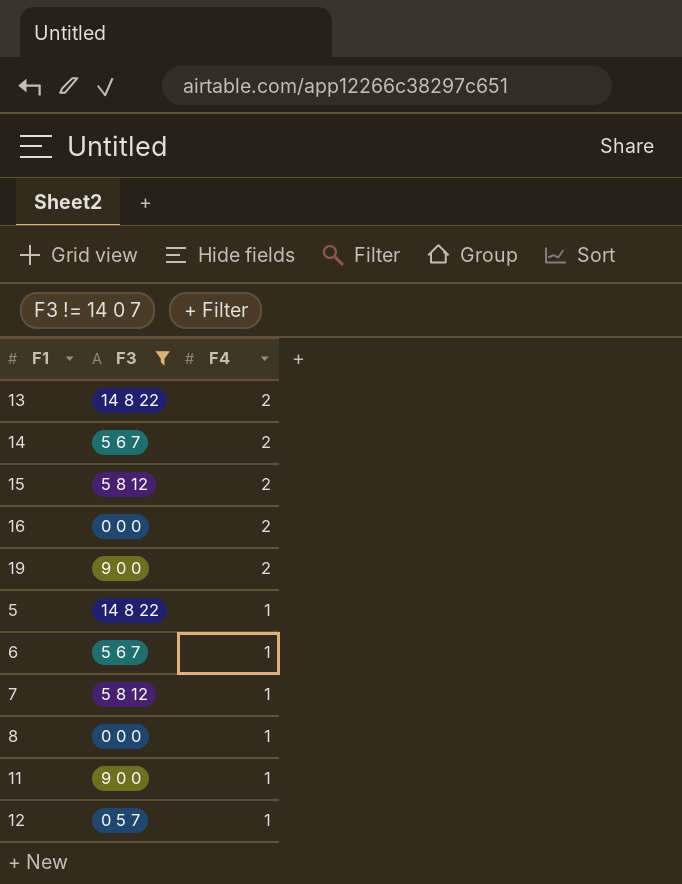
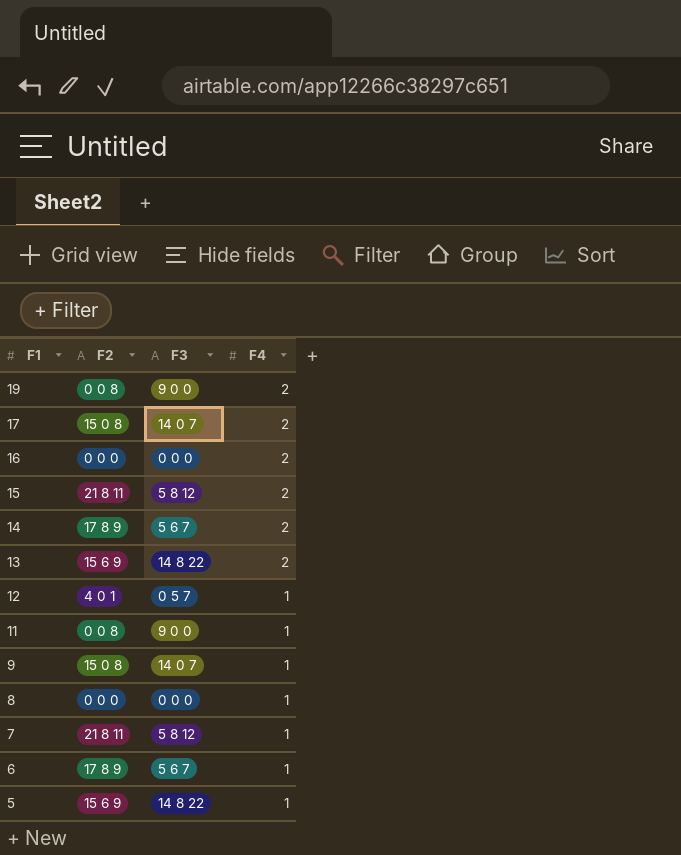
filter: F3 != 14 0 7 -> none
row order: F4 descending -> F1 descending
column F2 | position: none -> 2

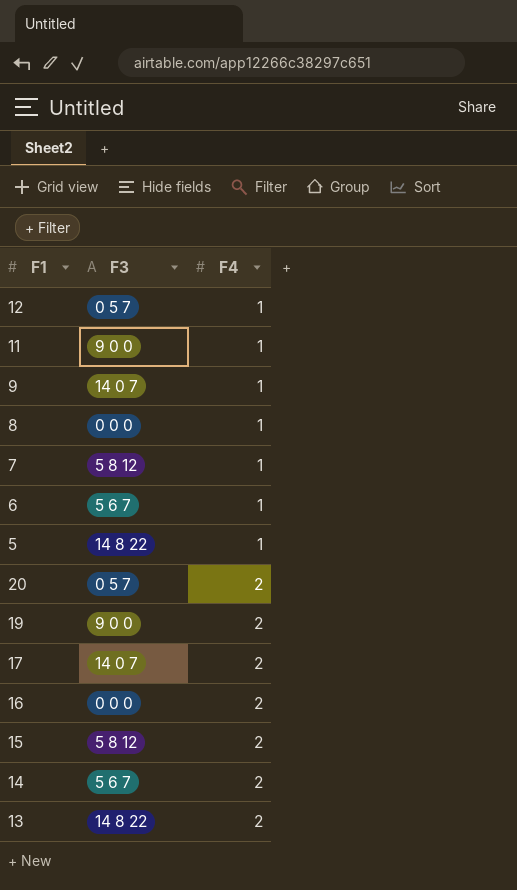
row order: F1 descending -> F4 ascending
column F2 | position: 2 -> none
row 20: none -> 0 5 7 | 2

